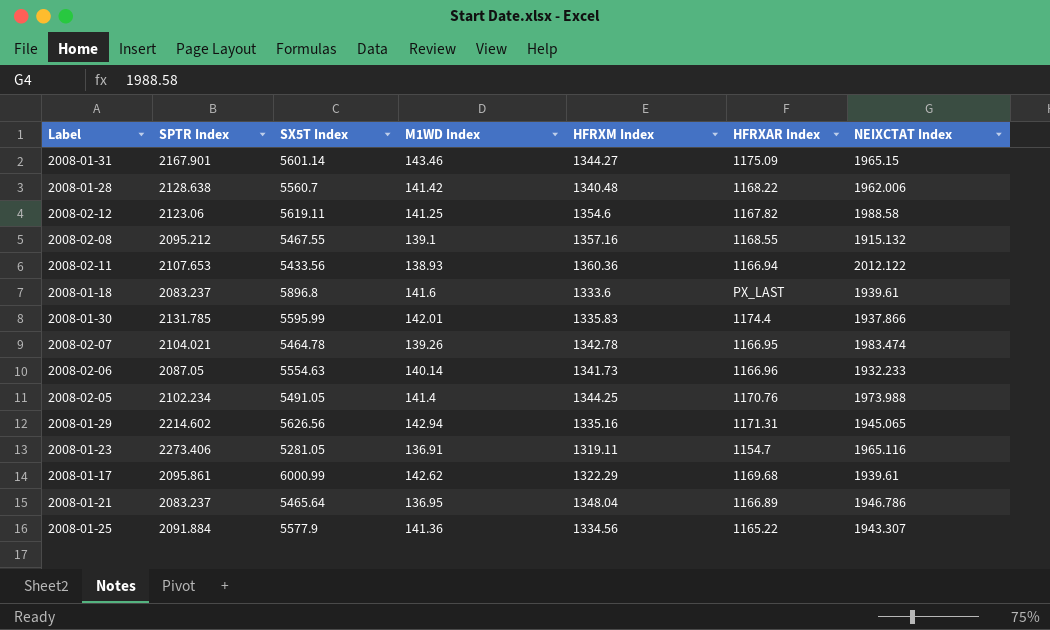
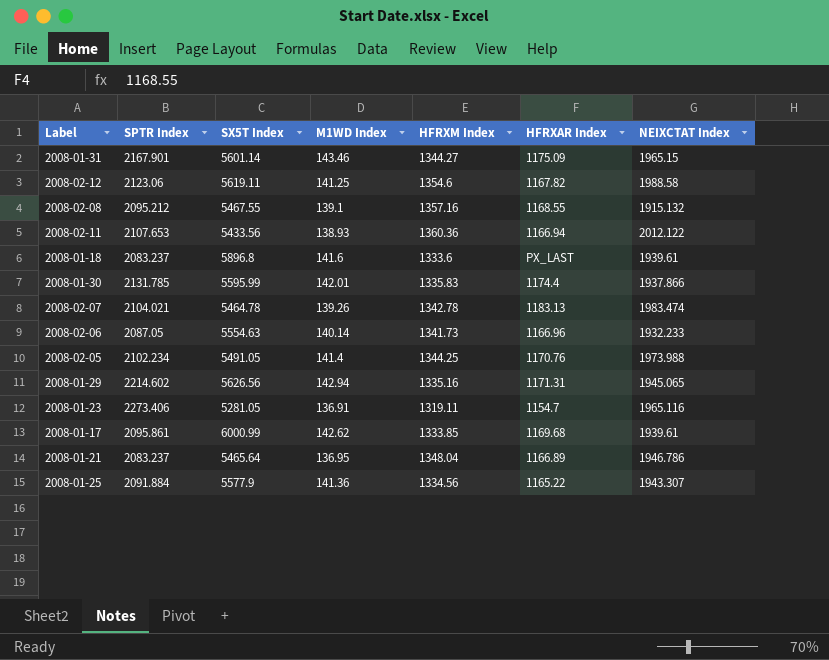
row 2008-01-28: 2128.638 | 5560.7 | 141.42 | 1340.48 | 1168.22 | 1962.006 -> none
2008-02-07 | HFRXAR Index: 1166.95 -> 1183.13
2008-01-17 | HFRXM Index: 1322.29 -> 1333.85

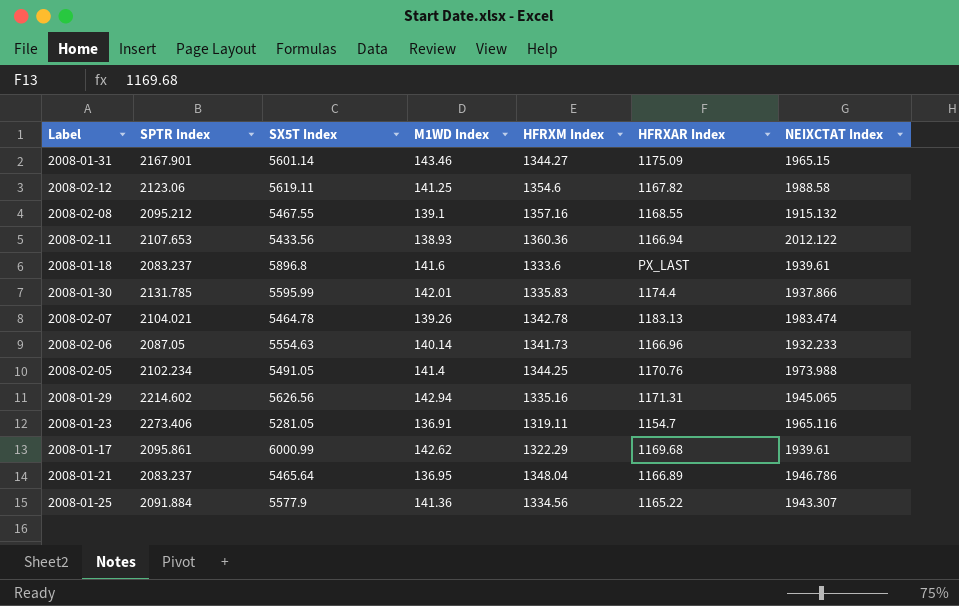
2008-01-17 | HFRXM Index: 1333.85 -> 1322.29

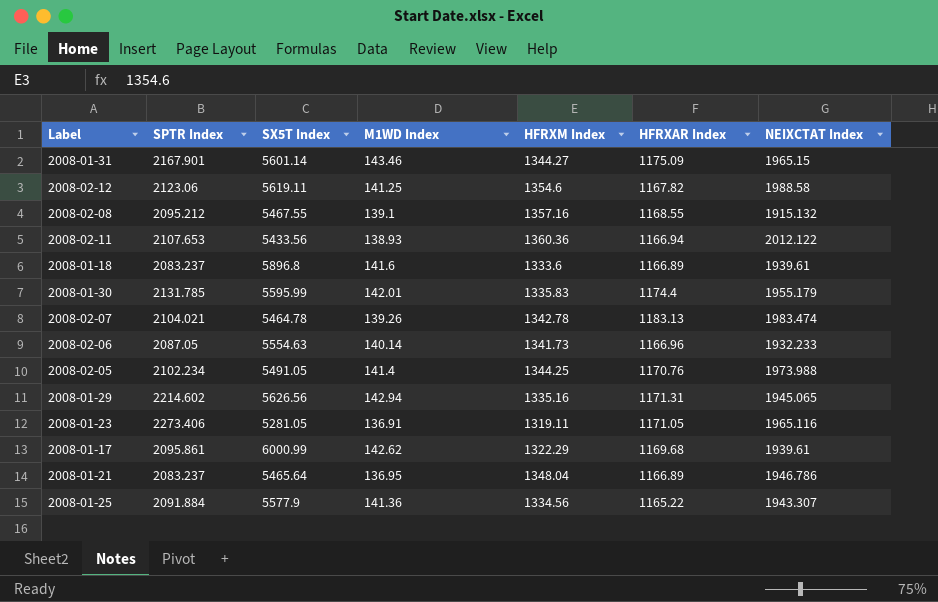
2008-01-18 | HFRXAR Index: PX_LAST -> 1166.89
2008-01-30 | NEIXCTAT Index: 1937.866 -> 1955.179
2008-01-23 | HFRXAR Index: 1154.7 -> 1171.05

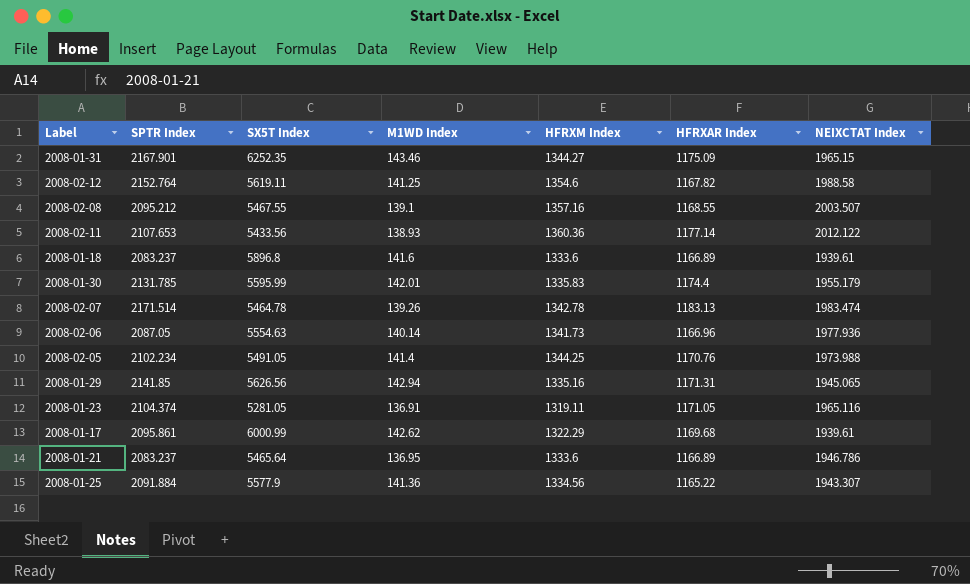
2008-01-31 | SX5T Index: 5601.14 -> 6252.35
2008-02-12 | SPTR Index: 2123.06 -> 2152.764
2008-02-08 | NEIXCTAT Index: 1915.132 -> 2003.507
2008-02-11 | HFRXAR Index: 1166.94 -> 1177.14
2008-02-07 | SPTR Index: 2104.021 -> 2171.514
2008-02-06 | NEIXCTAT Index: 1932.233 -> 1977.936
2008-01-29 | SPTR Index: 2214.602 -> 2141.85
2008-01-23 | SPTR Index: 2273.406 -> 2104.374
2008-01-21 | HFRXM Index: 1348.04 -> 1333.6

